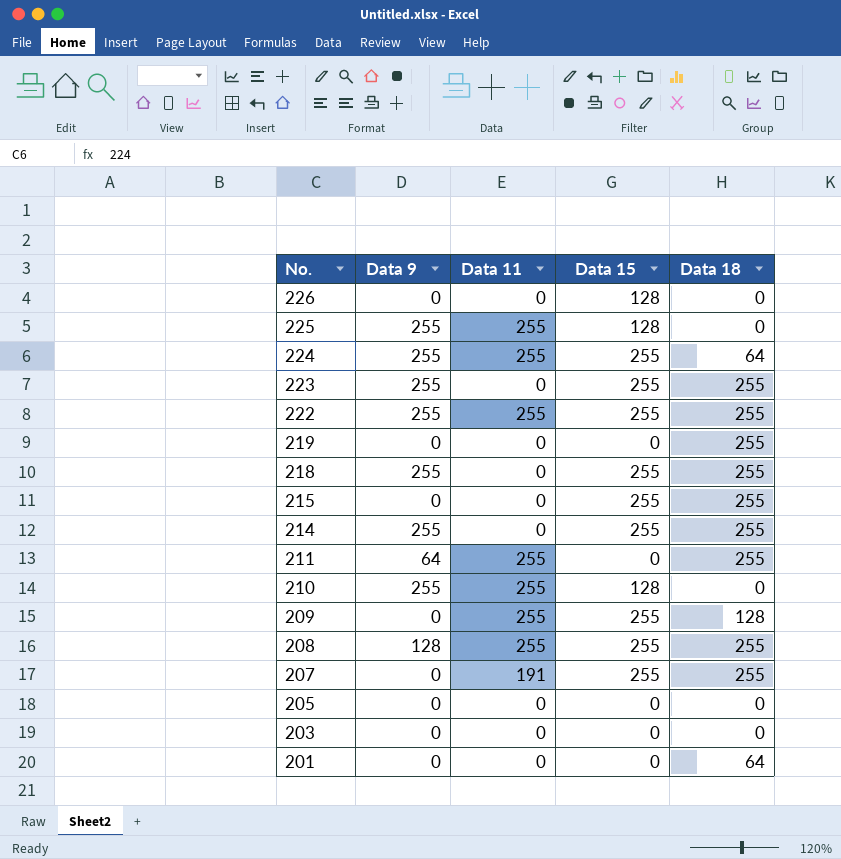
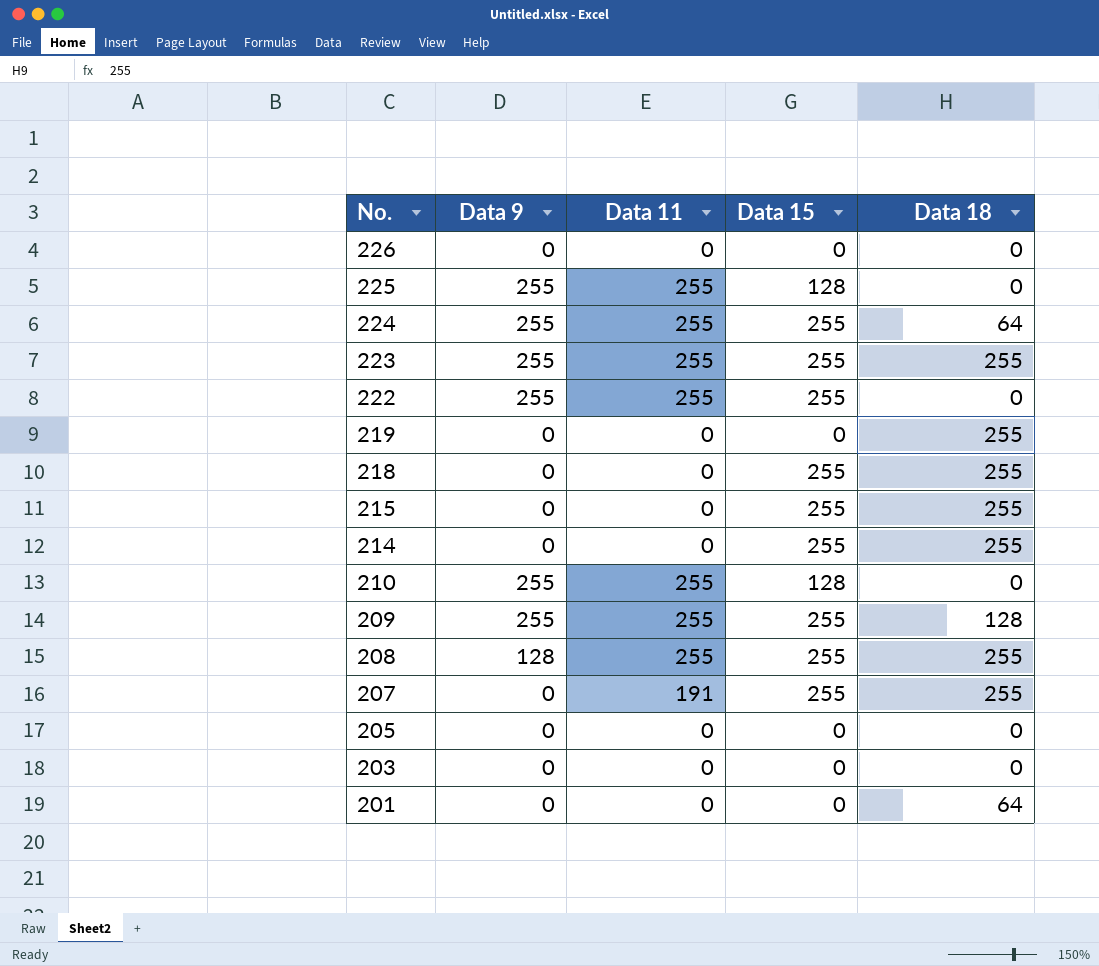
row 211: 64 | 255 | 0 | 255 -> none
226 | Data 15: 128 -> 0
223 | Data 11: 0 -> 255
222 | Data 18: 255 -> 0
218 | Data 9: 255 -> 0
214 | Data 9: 255 -> 0
209 | Data 9: 0 -> 255

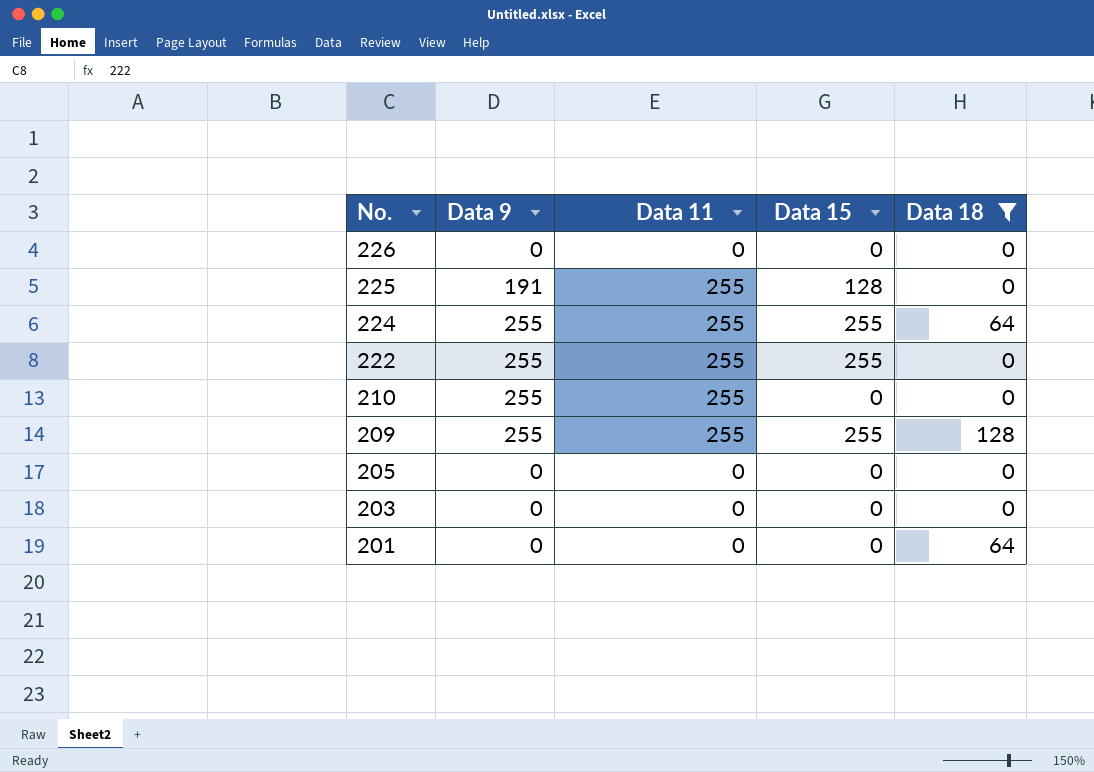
filter: none -> Data 18 != 255
225 | Data 9: 255 -> 191
210 | Data 15: 128 -> 0

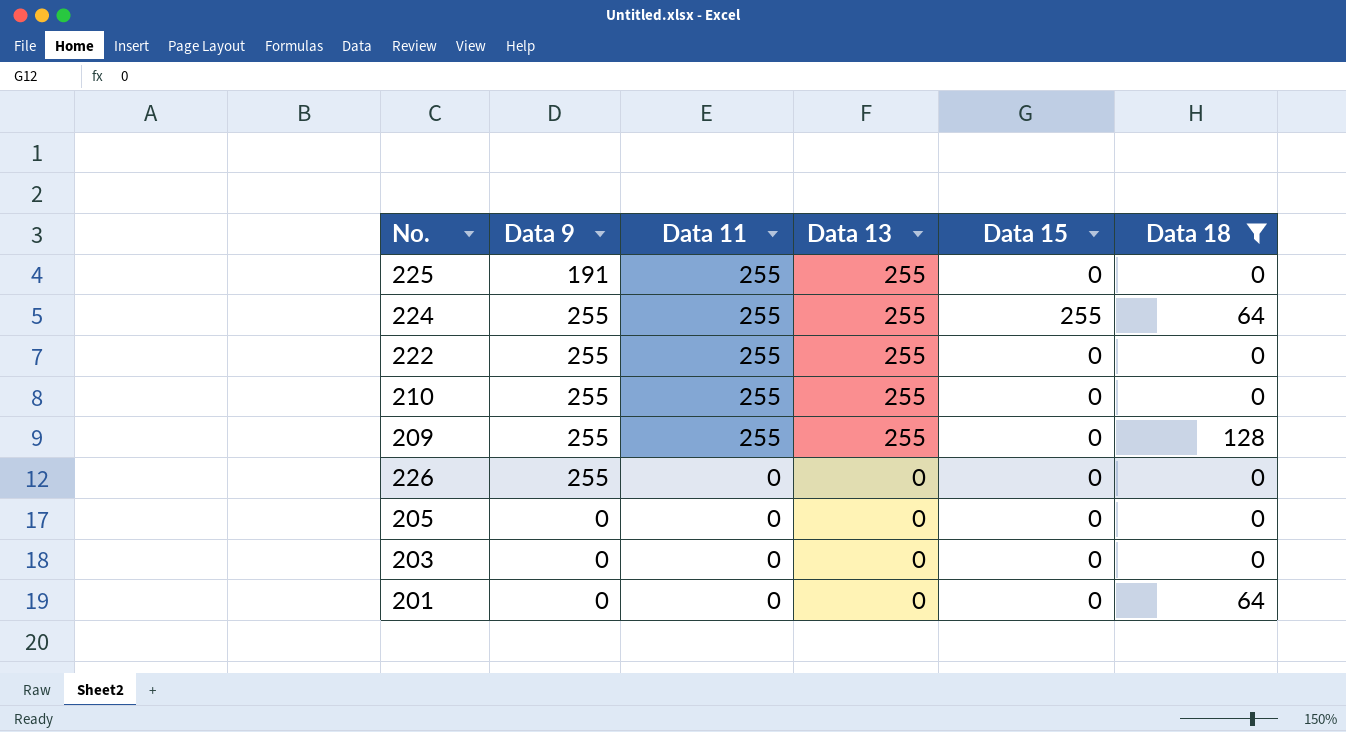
row order: No. descending -> Data 11 descending
column Data 13 | position: none -> 4
225 | Data 15: 128 -> 0
222 | Data 15: 255 -> 0
209 | Data 15: 255 -> 0
226 | Data 9: 0 -> 255

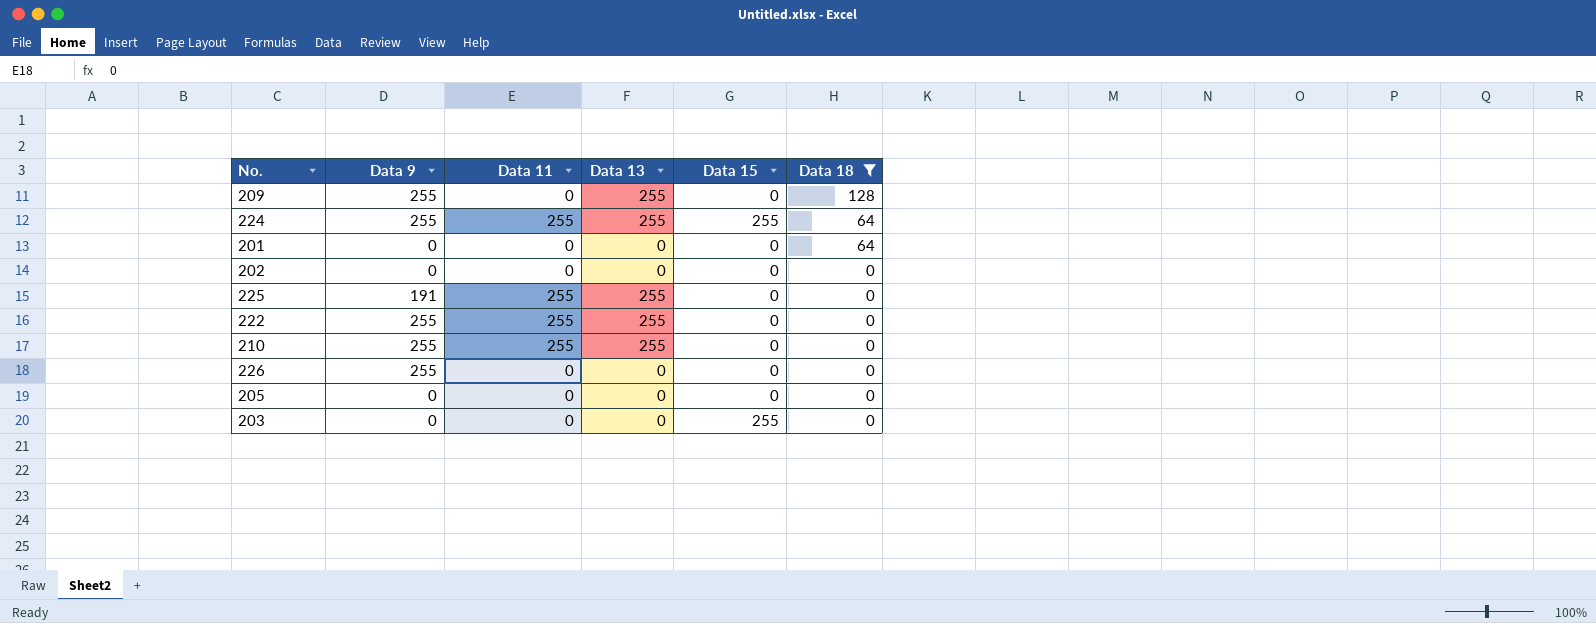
row order: Data 11 descending -> Data 18 descending
209 | Data 11: 255 -> 0
row 202: none -> 0 | 0 | 0 | 0 | 0
203 | Data 15: 0 -> 255

